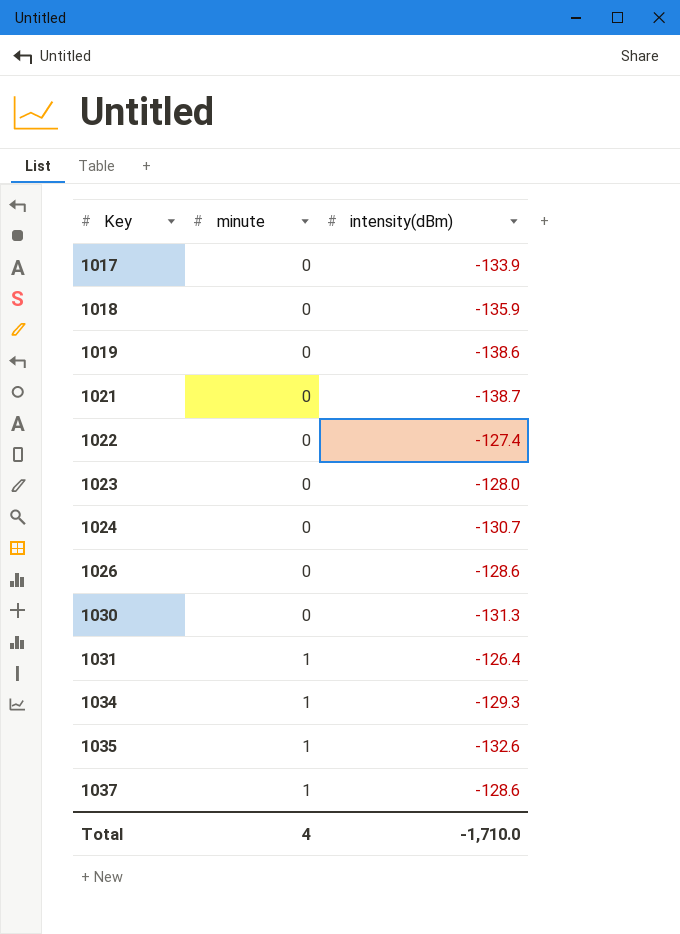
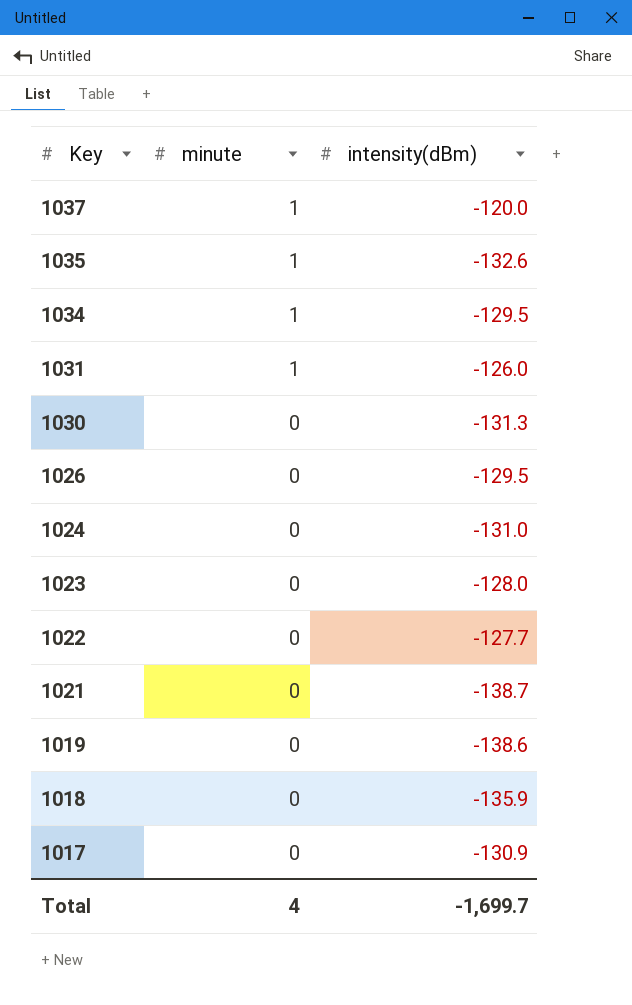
row order: Key ascending -> Key descending
1037 | intensity(dBm): -128.6 -> -120.0
1034 | intensity(dBm): -129.3 -> -129.5
1031 | intensity(dBm): -126.4 -> -126.0
1026 | intensity(dBm): -128.6 -> -129.5
1024 | intensity(dBm): -130.7 -> -131.0
1022 | intensity(dBm): -127.4 -> -127.7
1017 | intensity(dBm): -133.9 -> -130.9
Total | intensity(dBm): -1,710.0 -> -1,699.7

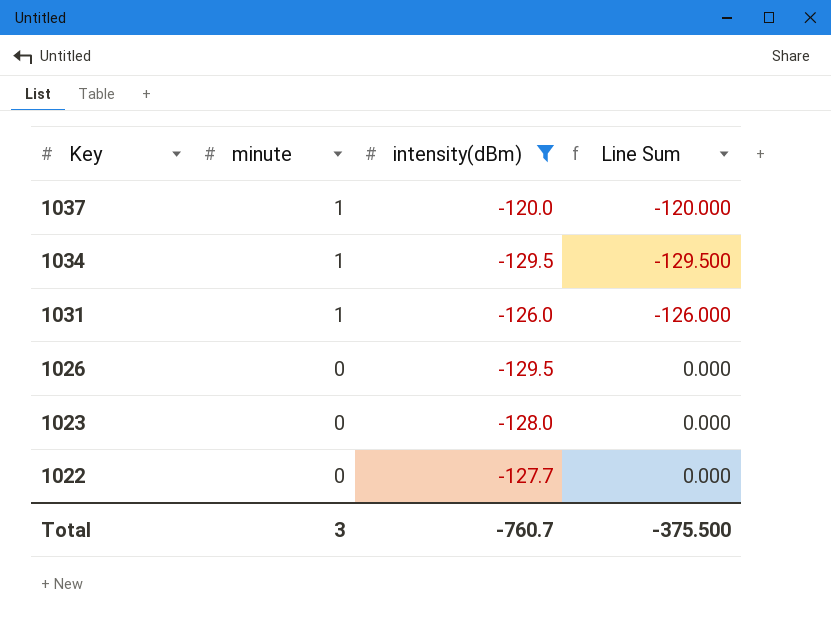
filter: none -> intensity(dBm) >= -129.5
column Line Sum | formula: none -> [minute] * [intensity(dBm)]
Total | minute: 4 -> 3
Total | intensity(dBm): -1,699.7 -> -760.7

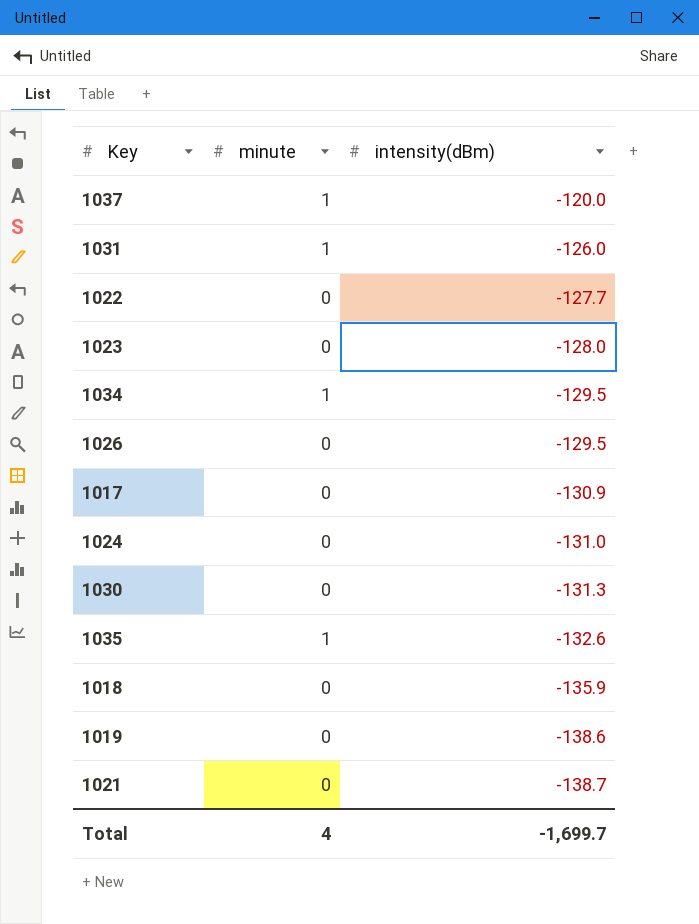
filter: intensity(dBm) >= -129.5 -> none
row order: Key descending -> intensity(dBm) descending
column Line Sum | formula: [minute] * [intensity(dBm)] -> none
Total | minute: 3 -> 4
Total | intensity(dBm): -760.7 -> -1,699.7

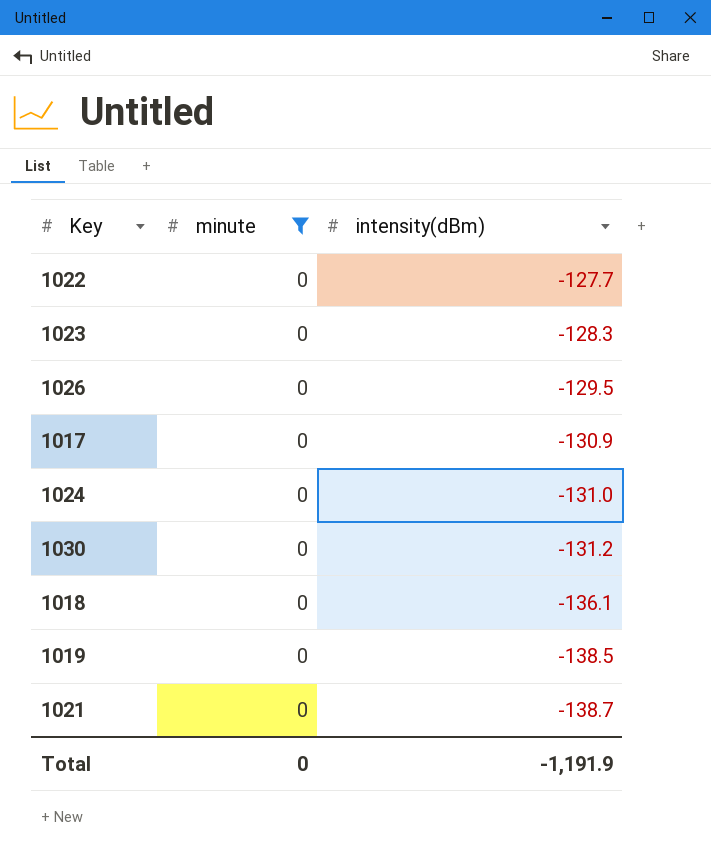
filter: none -> minute = 0
1023 | intensity(dBm): -128.0 -> -128.3
1030 | intensity(dBm): -131.3 -> -131.2
1018 | intensity(dBm): -135.9 -> -136.1
1019 | intensity(dBm): -138.6 -> -138.5
Total | minute: 4 -> 0
Total | intensity(dBm): -1,699.7 -> -1,191.9

